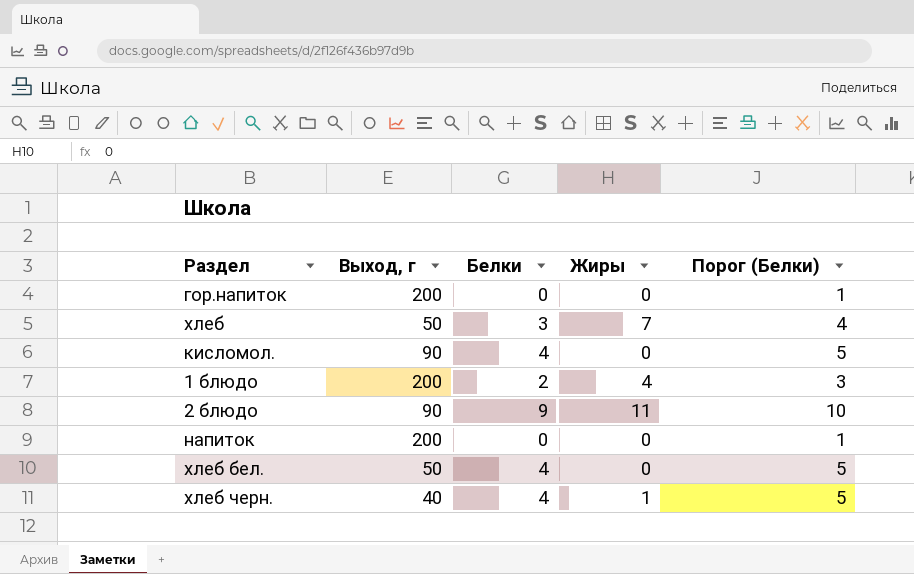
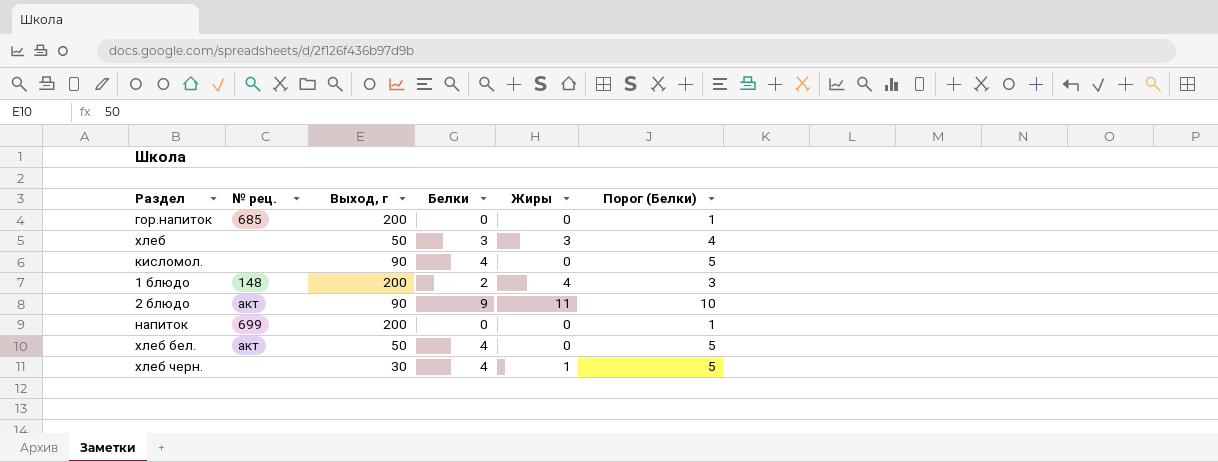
column № рец. | position: none -> 2
хлеб | Жиры: 7 -> 3
хлеб черн. | Выход, г: 40 -> 30

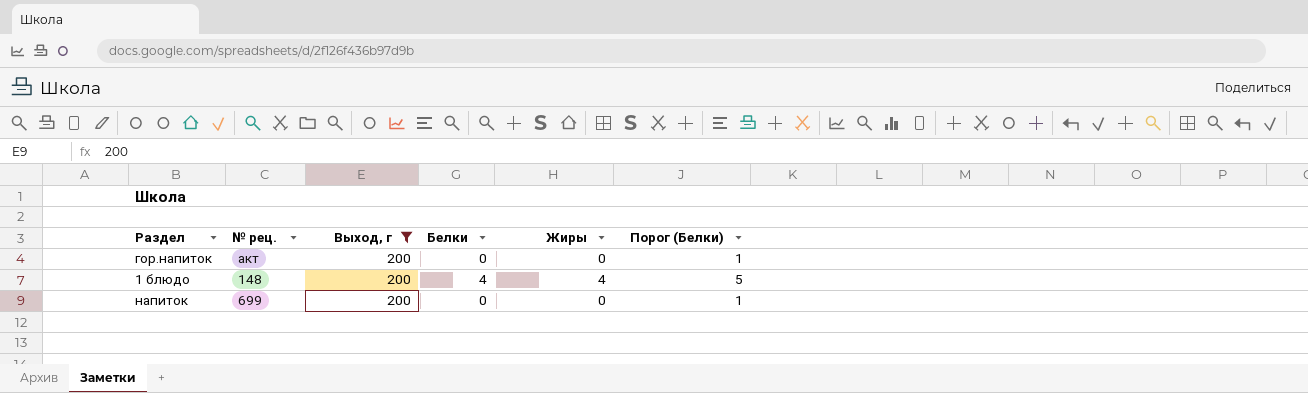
filter: none -> Выход, г = 200
гор.напиток | № рец.: 685 -> акт
1 блюдо | Белки: 2 -> 4
1 блюдо | Порог (Белки): 3 -> 5

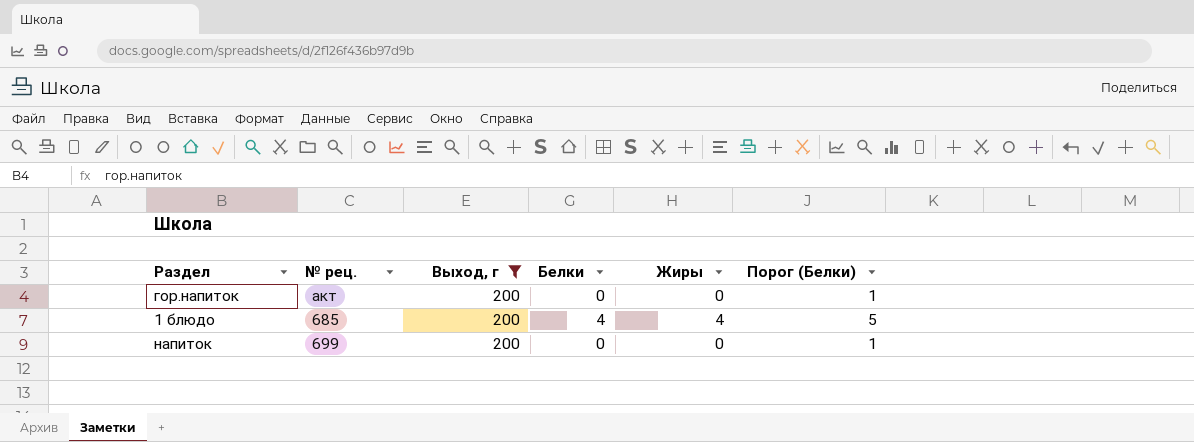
1 блюдо | № рец.: 148 -> 685

